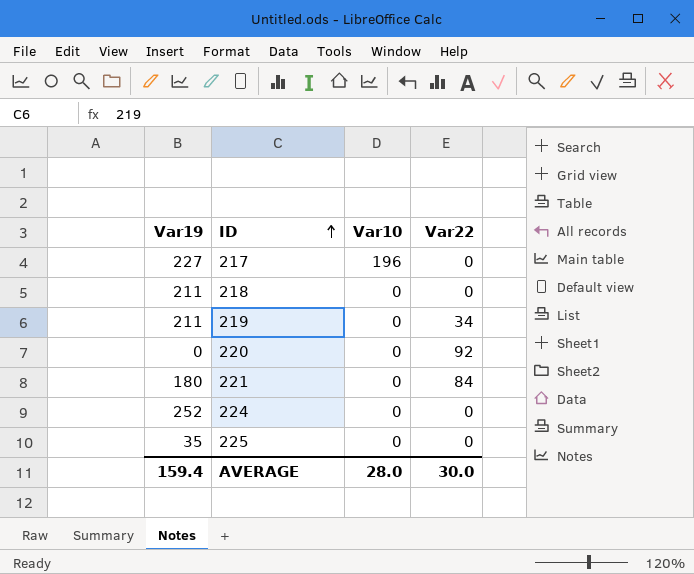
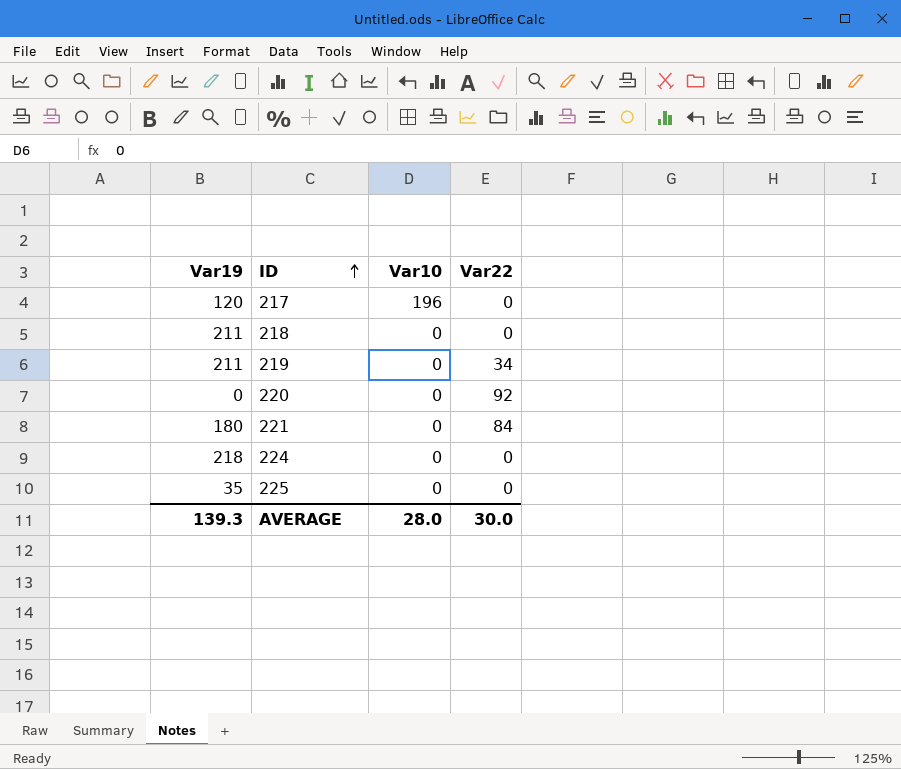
217 | Var19: 227 -> 120
224 | Var19: 252 -> 218
AVERAGE | Var19: 159.4 -> 139.3

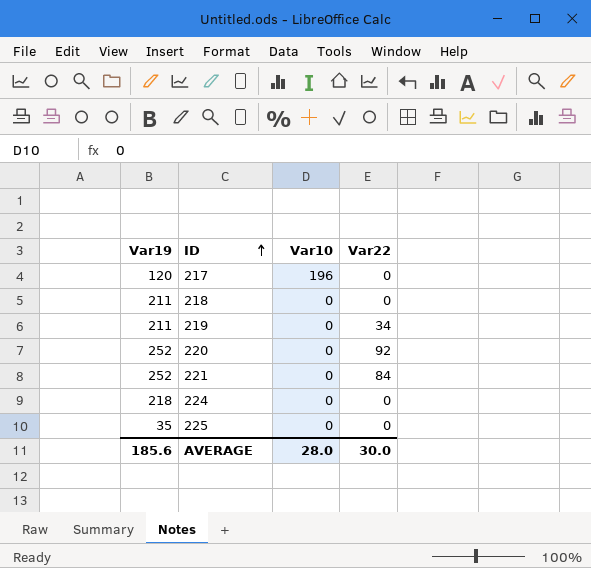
220 | Var19: 0 -> 252
221 | Var19: 180 -> 252
AVERAGE | Var19: 139.3 -> 185.6

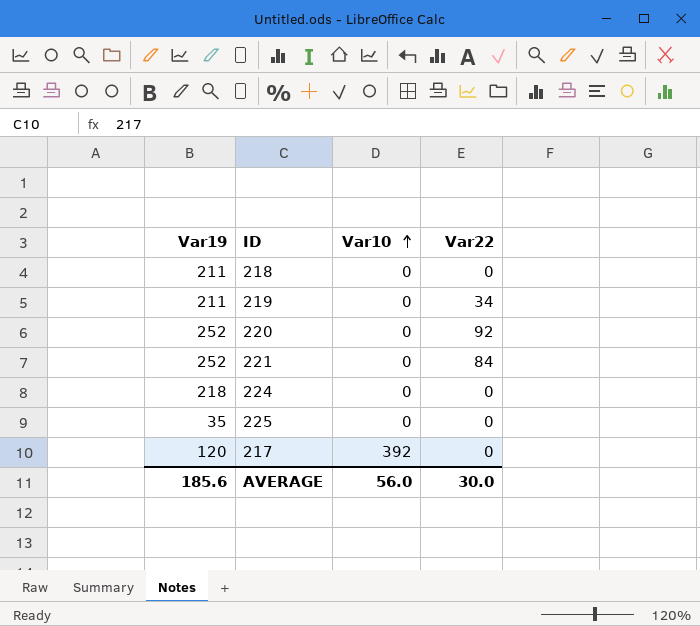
row order: ID ascending -> Var10 ascending
217 | Var10: 196 -> 392
AVERAGE | Var10: 28.0 -> 56.0

